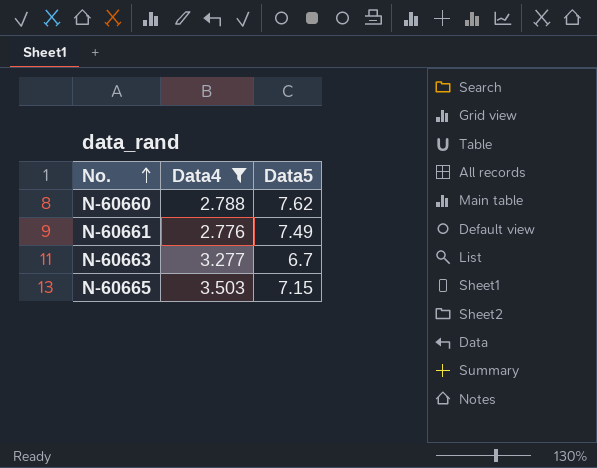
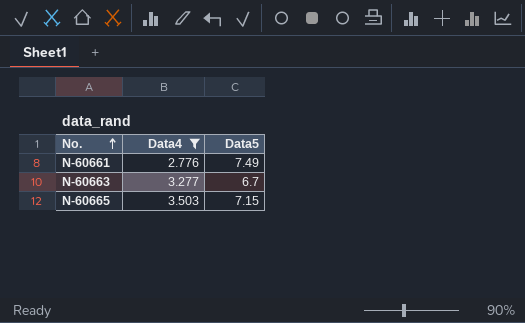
row N-60660: 2.788 | 7.62 -> none

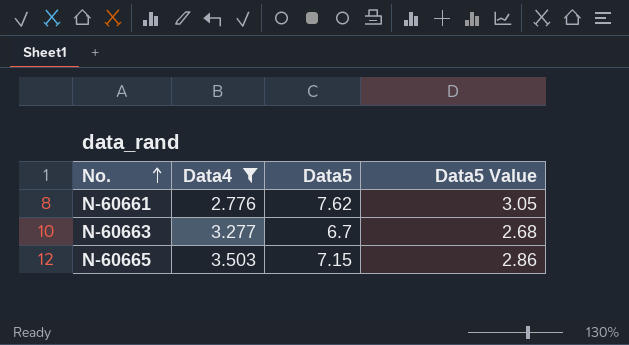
column Data5 Value | formula: none -> [Data5] * 0.4
N-60661 | Data5: 7.49 -> 7.62

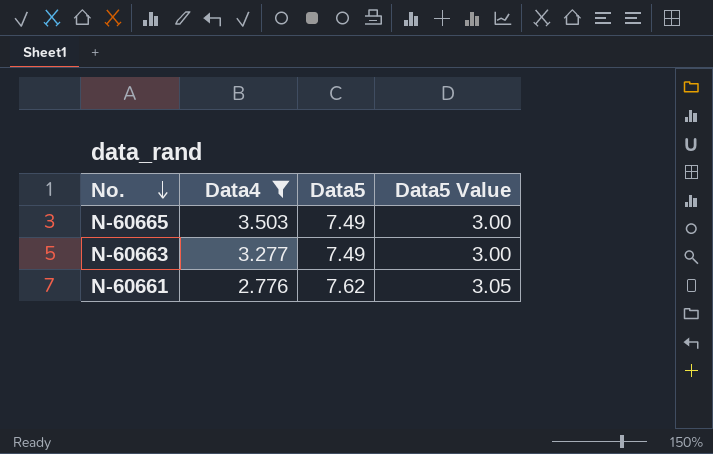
row order: No. ascending -> No. descending
N-60665 | Data5: 7.15 -> 7.49
N-60665 | Data5 Value: 2.86 -> 3.00
N-60663 | Data5: 6.7 -> 7.49
N-60663 | Data5 Value: 2.68 -> 3.00

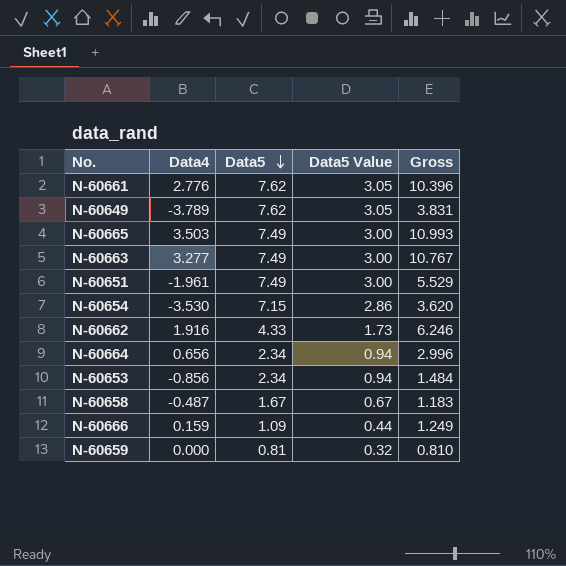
filter: Data4 >= 2.776 -> none
row order: No. descending -> Data5 descending
column Gross | formula: none -> [Data4] + [Data5]

